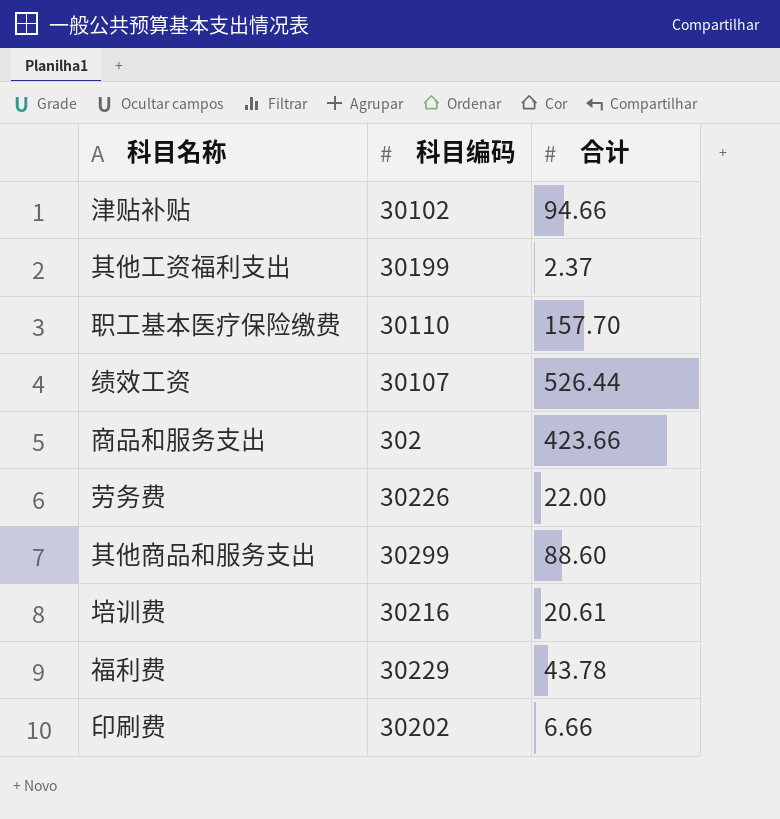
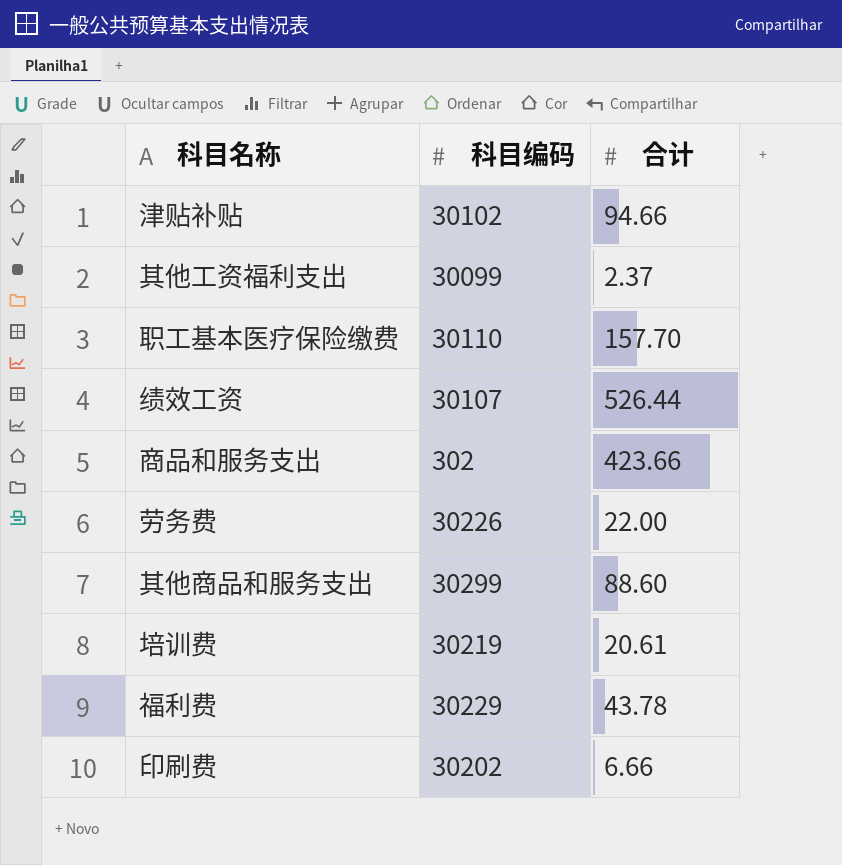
其他工资福利支出 | 科目编码: 30199 -> 30099
培训费 | 科目编码: 30216 -> 30219

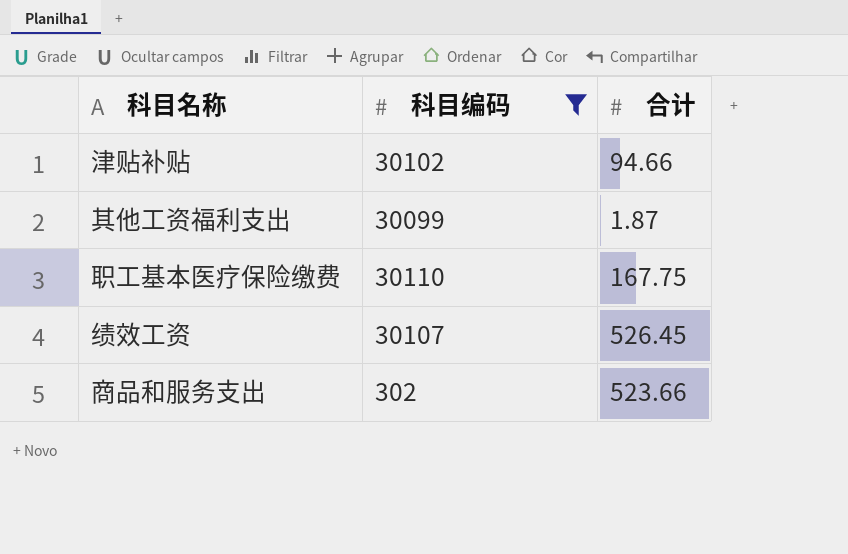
filter: none -> 科目编码 <= 30110
其他工资福利支出 | 合计: 2.37 -> 1.87
职工基本医疗保险缴费 | 合计: 157.70 -> 167.75
绩效工资 | 合计: 526.44 -> 526.45
商品和服务支出 | 合计: 423.66 -> 523.66

